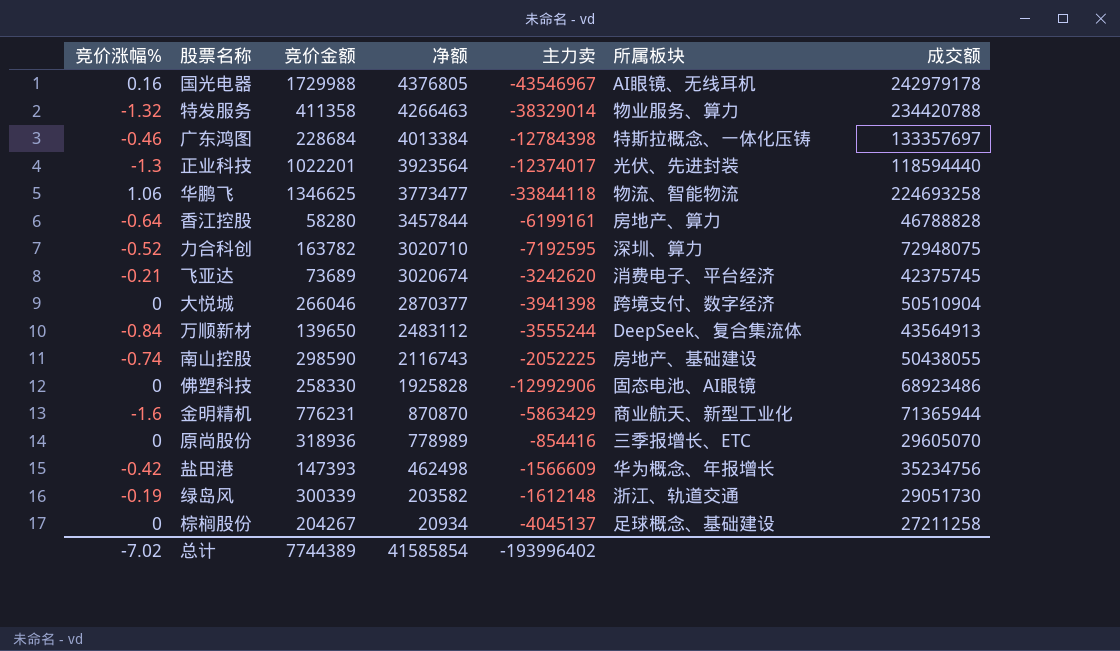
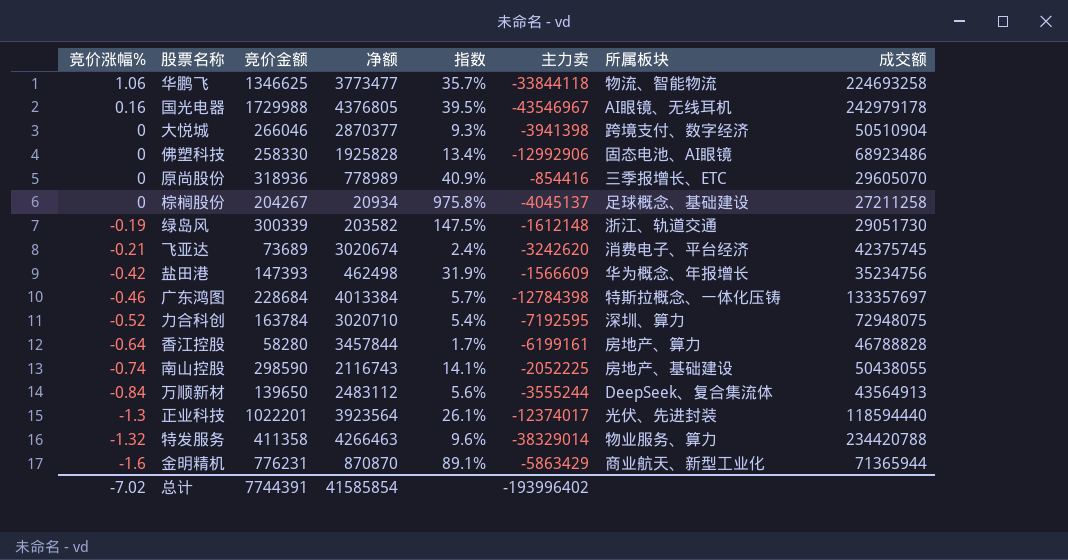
row order: 净额 descending -> 竞价涨幅% descending
column 指数 | formula: none -> [竞价金额] / [净额]
力合科创 | 竞价金额: 163782 -> 163784
总计 | 竞价金额: 7744389 -> 7744391

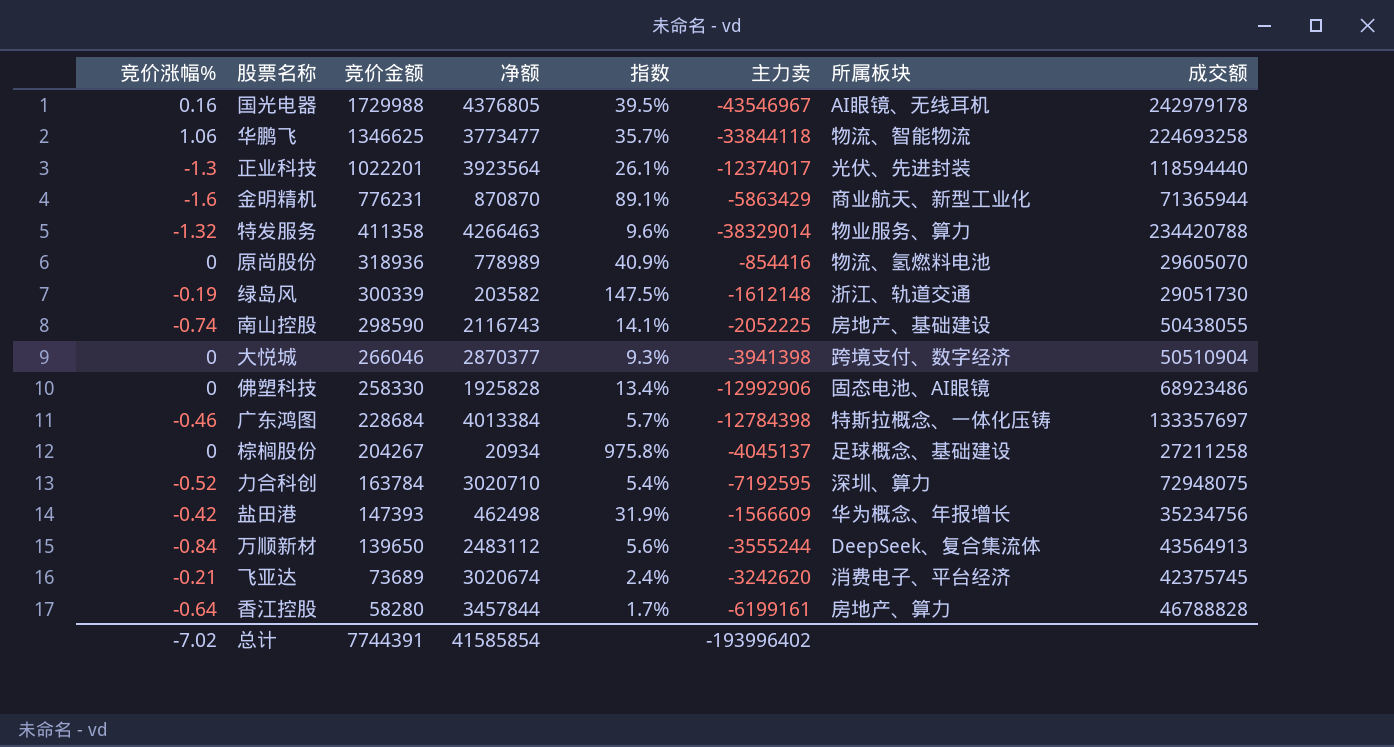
row order: 竞价涨幅% descending -> 竞价金额 descending
原尚股份 | 所属板块: 三季报增长、ETC -> 物流、氢燃料电池

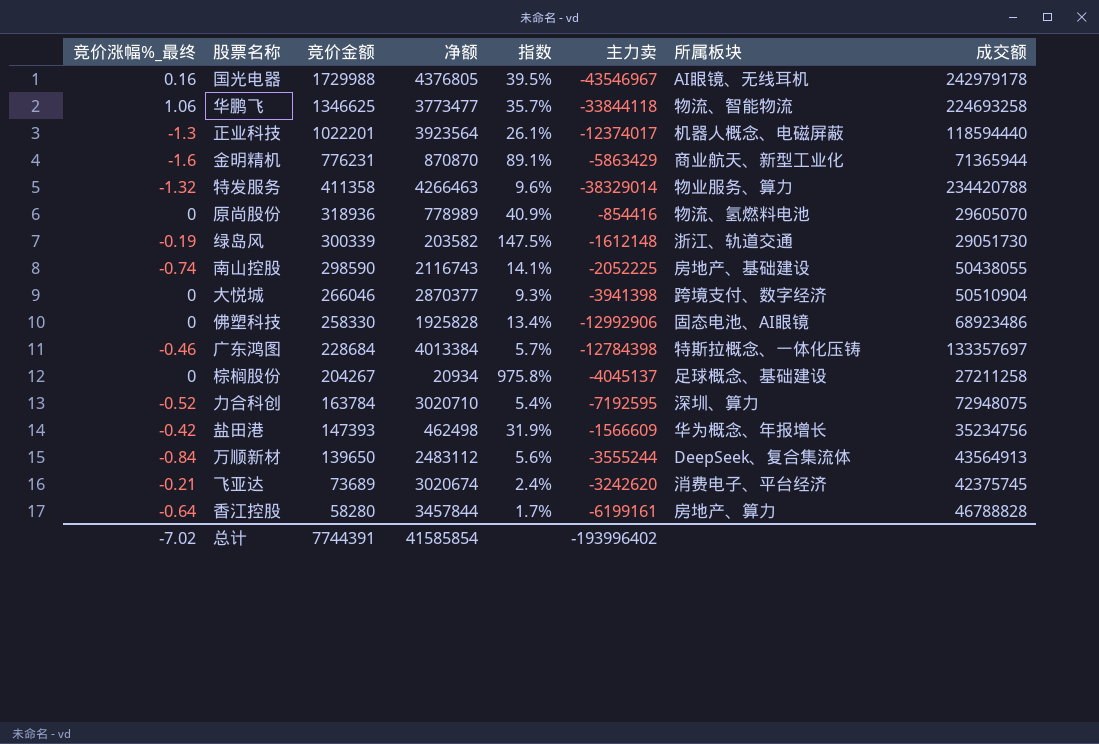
column name: 竞价涨幅% -> 竞价涨幅%_最终
正业科技 | 所属板块: 光伏、先进封装 -> 机器人概念、电磁屏蔽

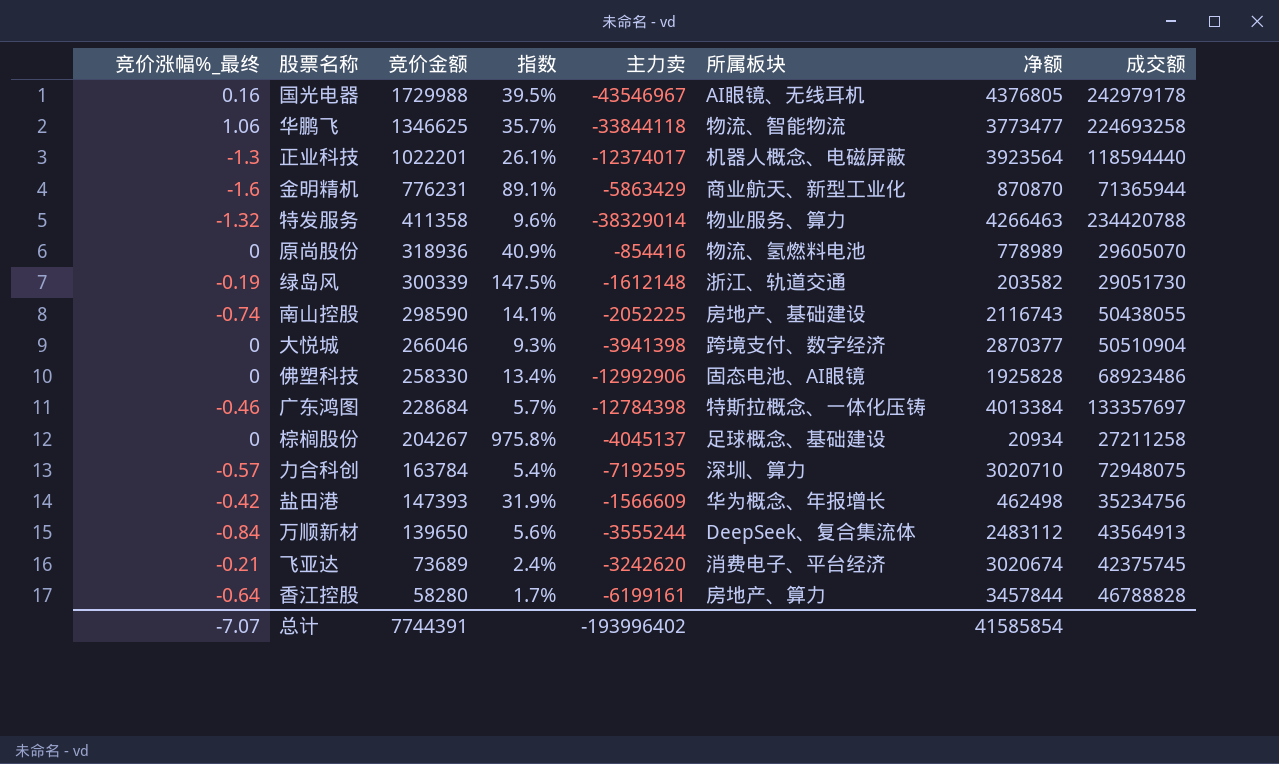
column 净额 | position: 4 -> 7
力合科创 | 竞价涨幅%_最终: -0.52 -> -0.57
总计 | 竞价涨幅%_最终: -7.02 -> -7.07

